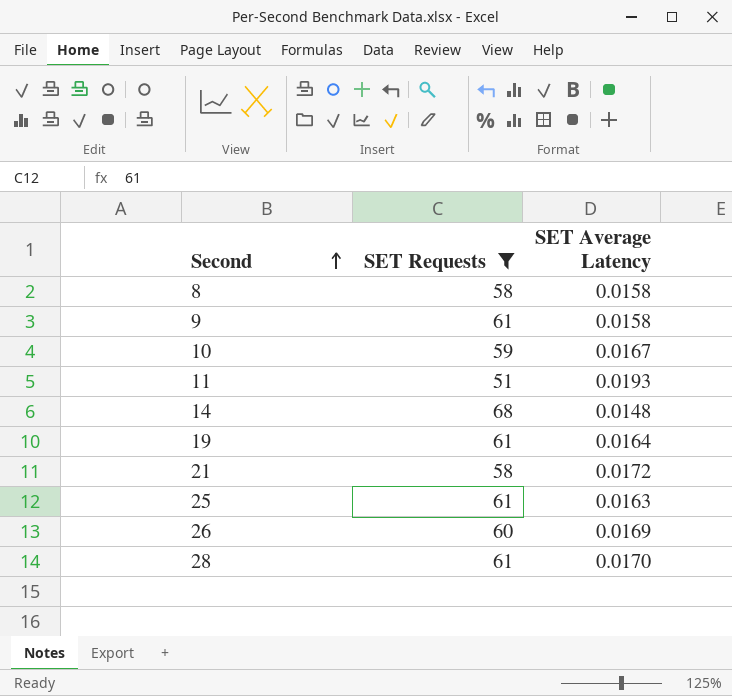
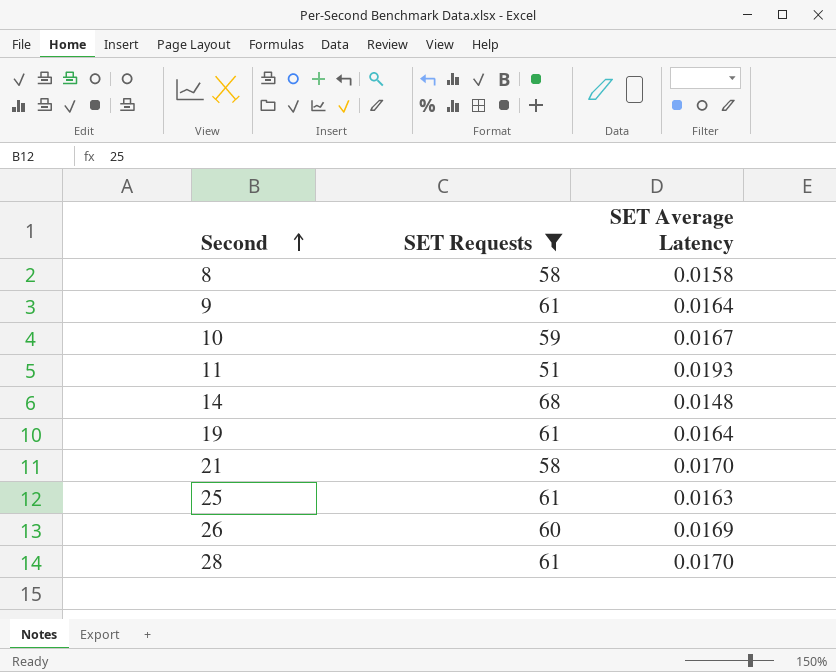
9 | SET Average Latency: 0.0158 -> 0.0164
21 | SET Average Latency: 0.0172 -> 0.0170

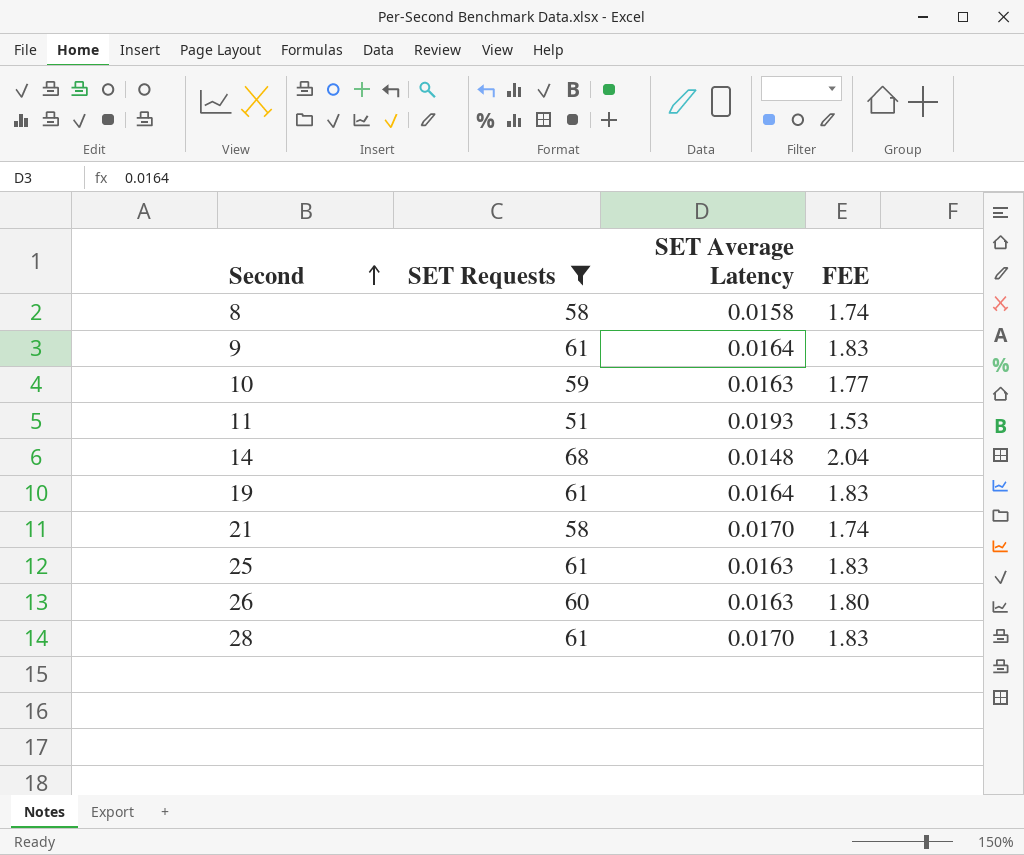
column FEE | formula: none -> [SET Requests] * 0.03
10 | SET Average Latency: 0.0167 -> 0.0163
26 | SET Average Latency: 0.0169 -> 0.0163

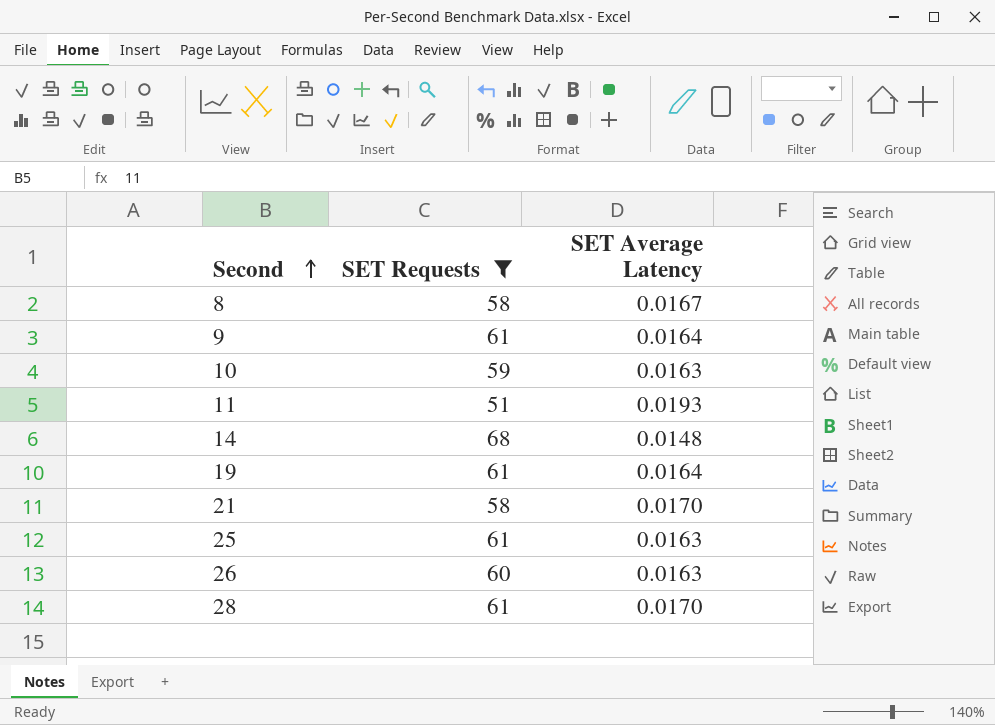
column FEE | formula: [SET Requests] * 0.03 -> none
8 | SET Average Latency: 0.0158 -> 0.0167

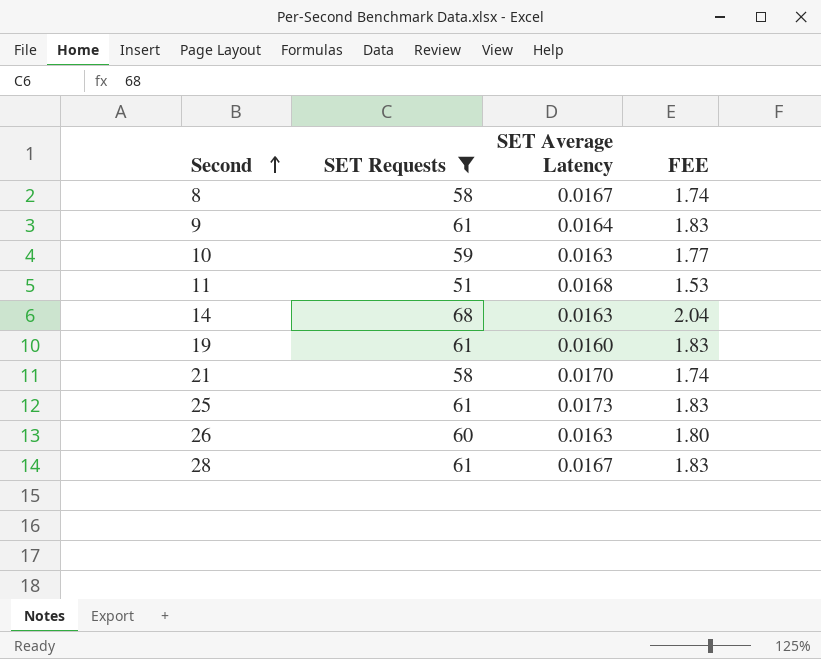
column FEE | formula: none -> [SET Requests] * 0.03
11 | SET Average Latency: 0.0193 -> 0.0168
14 | SET Average Latency: 0.0148 -> 0.0163
19 | SET Average Latency: 0.0164 -> 0.0160
25 | SET Average Latency: 0.0163 -> 0.0173
28 | SET Average Latency: 0.0170 -> 0.0167

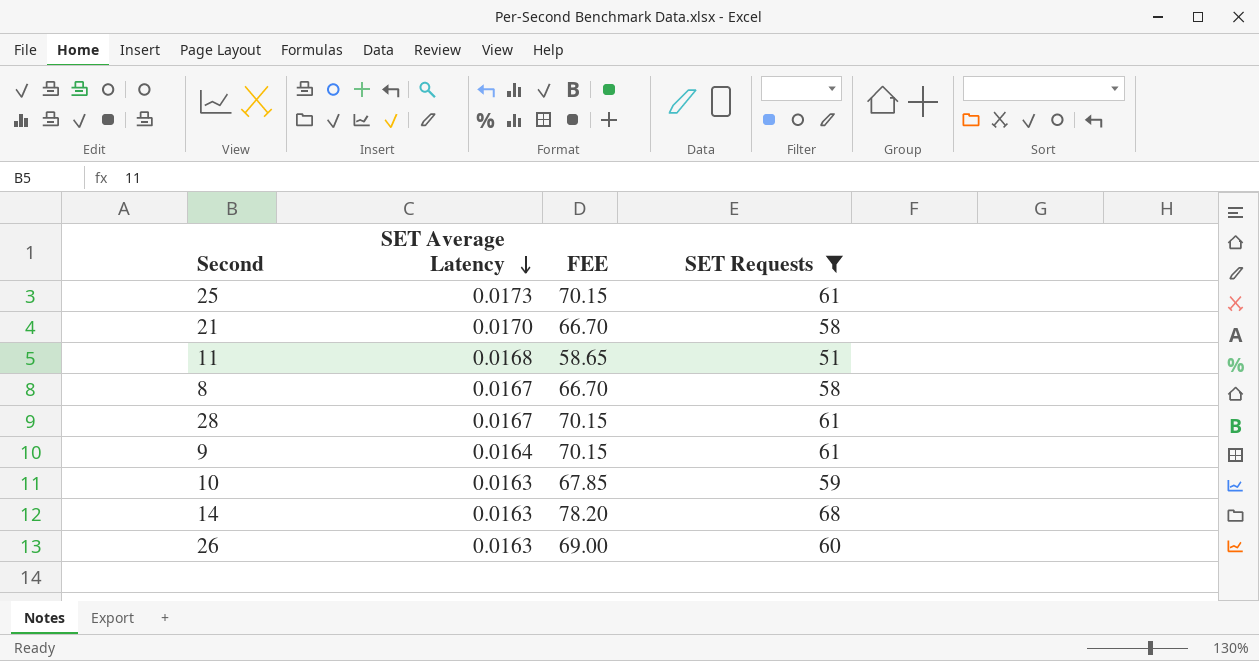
row order: Second ascending -> SET Average Latency descending
column FEE | formula: [SET Requests] * 0.03 -> [SET Requests] * 1.15
column SET Requests | position: 2 -> 4
row 19: 61 | 0.0160 | 1.83 -> none

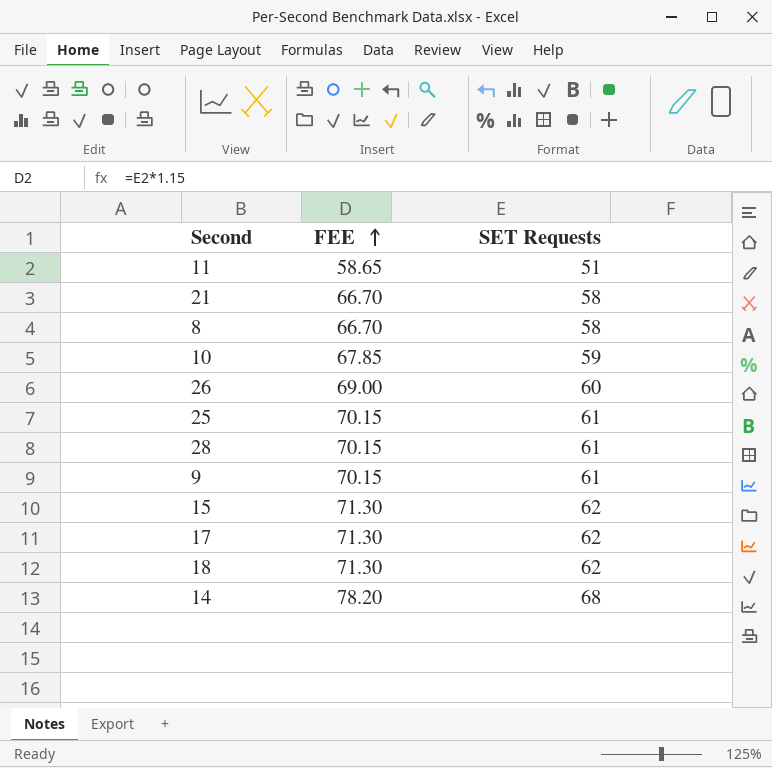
filter: SET Requests != 62 -> none
row order: SET Average Latency descending -> FEE ascending
column SET Average Latency | position: 2 -> none

